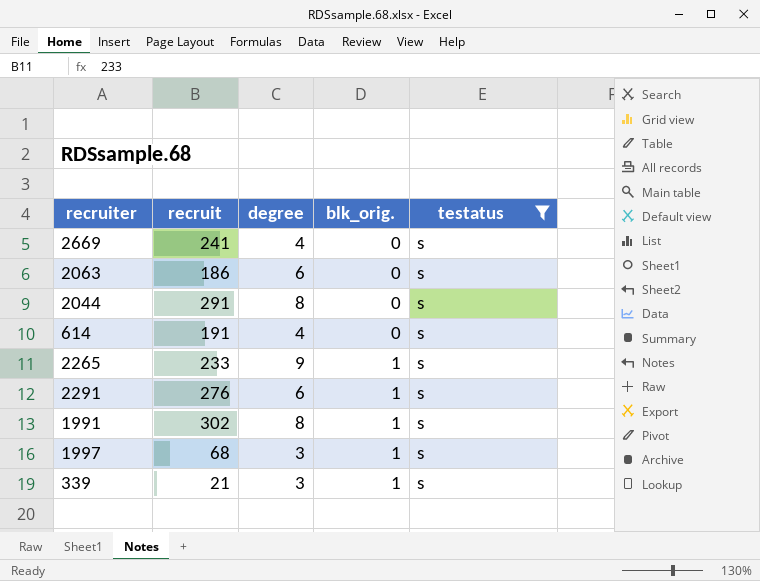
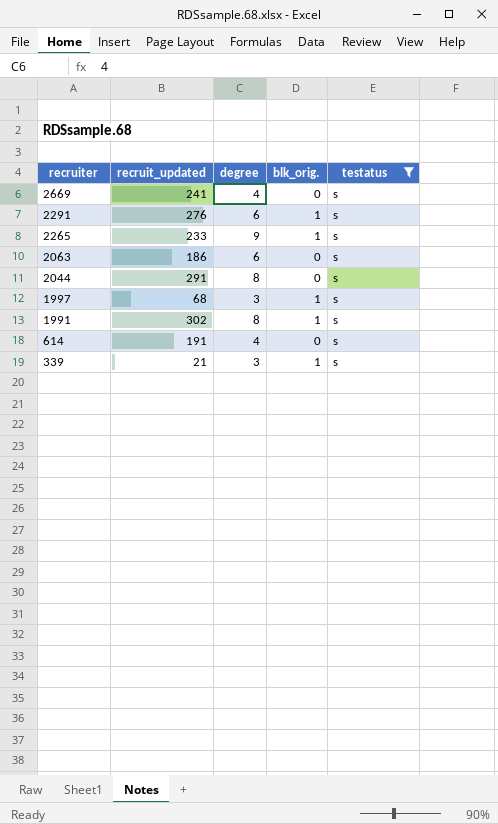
row order: blk_orig. ascending -> recruiter descending
column name: recruit -> recruit_updated

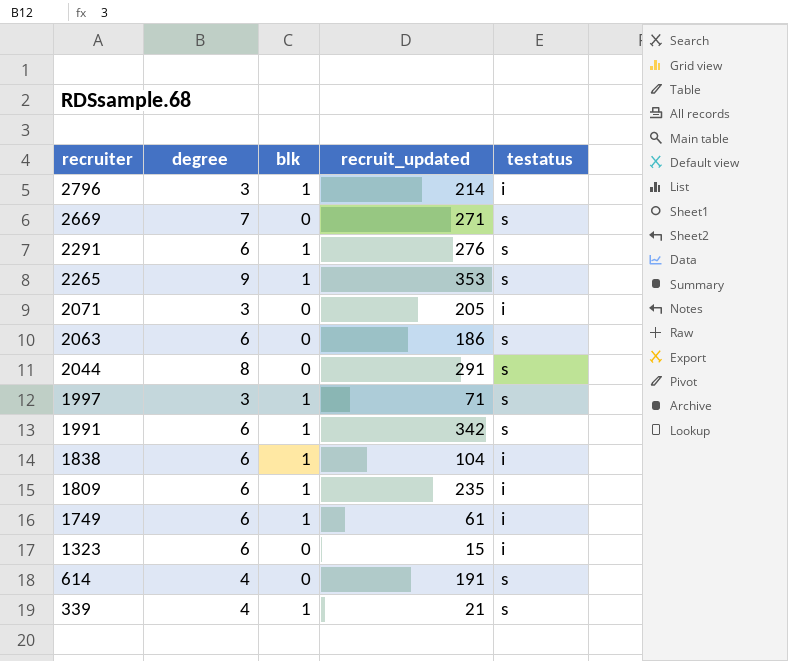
filter: testatus = s -> none
column name: blk_orig. -> blk
column recruit_updated | position: 2 -> 4
2669 | degree: 4 -> 7
2669 | recruit_updated: 241 -> 271
2265 | recruit_updated: 233 -> 353
1997 | recruit_updated: 68 -> 71
1991 | degree: 8 -> 6
1991 | recruit_updated: 302 -> 342
339 | degree: 3 -> 4

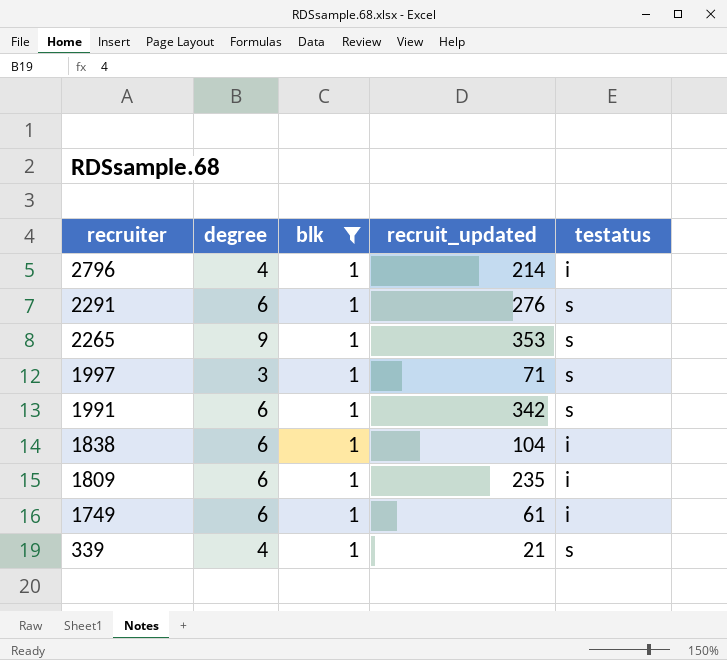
filter: none -> blk = 1
2796 | degree: 3 -> 4

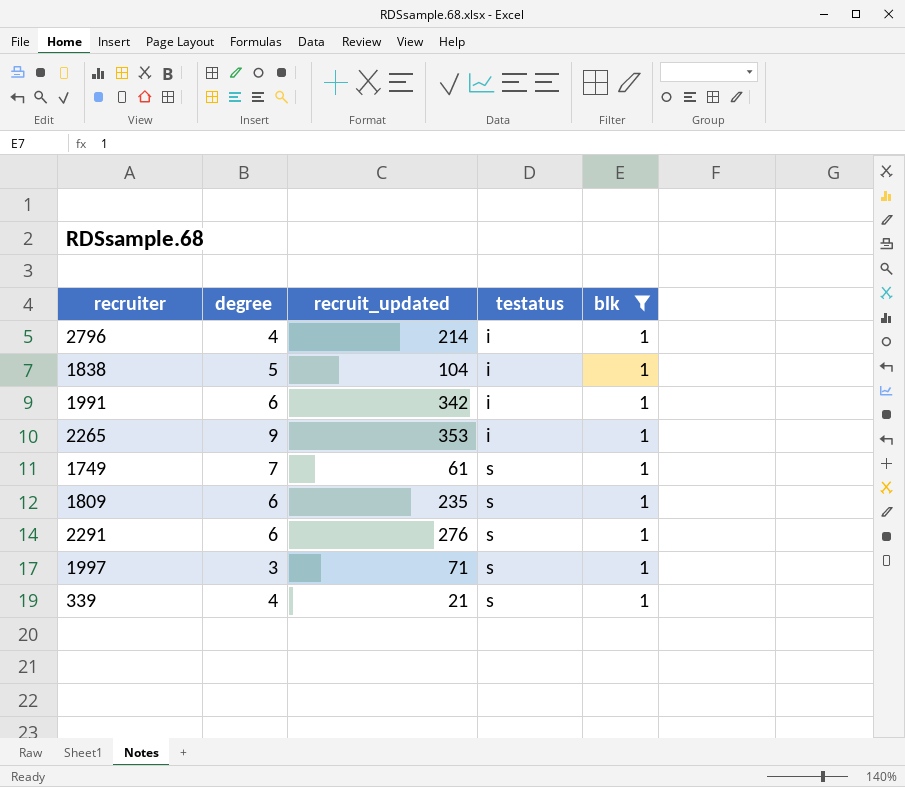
row order: recruiter descending -> testatus ascending
column blk | position: 3 -> 5
1838 | degree: 6 -> 5
1991 | testatus: s -> i
2265 | testatus: s -> i
1749 | degree: 6 -> 7
1749 | testatus: i -> s
1809 | testatus: i -> s

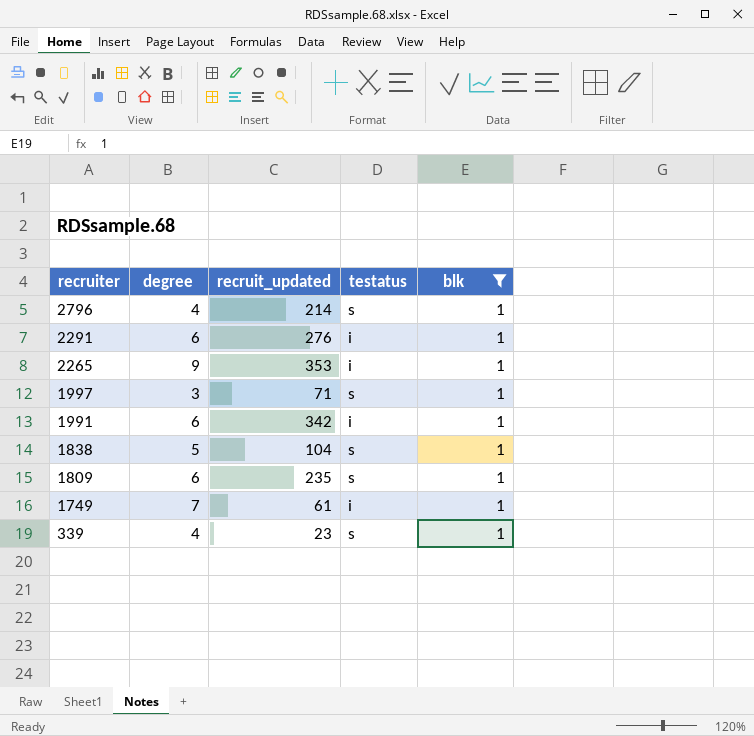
row order: testatus ascending -> recruiter descending
2796 | testatus: i -> s
2291 | testatus: s -> i
1838 | testatus: i -> s
1749 | testatus: s -> i
339 | recruit_updated: 21 -> 23

